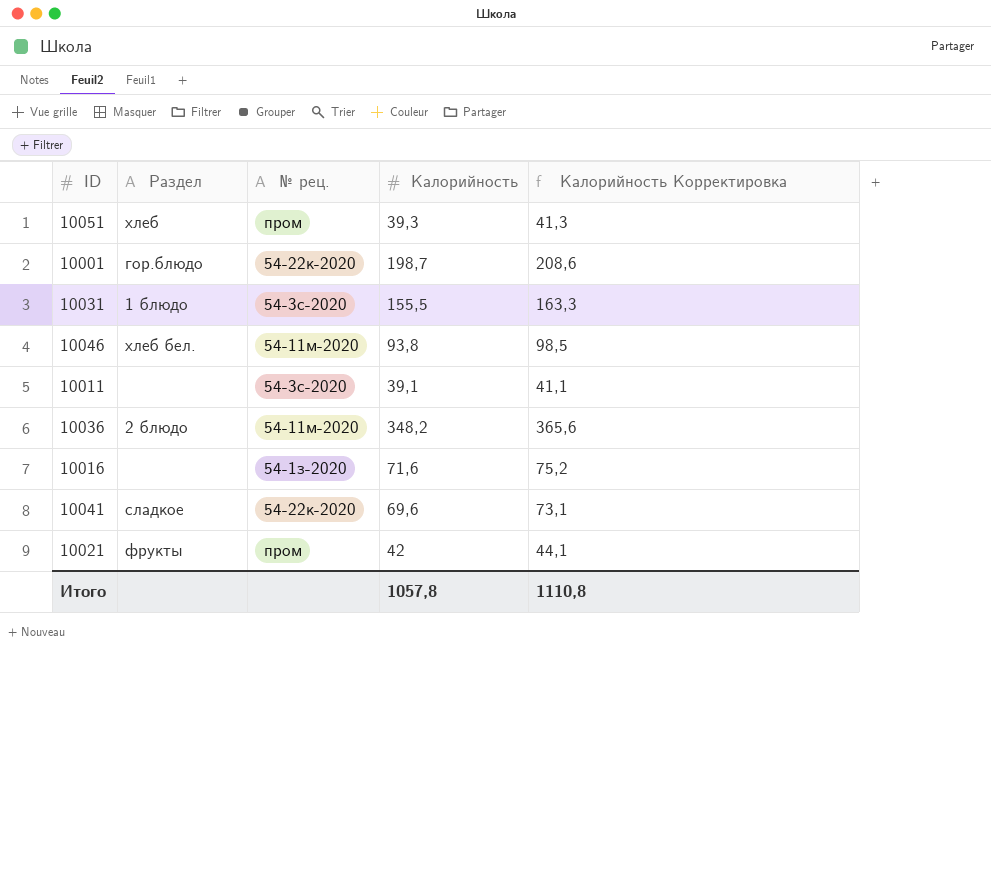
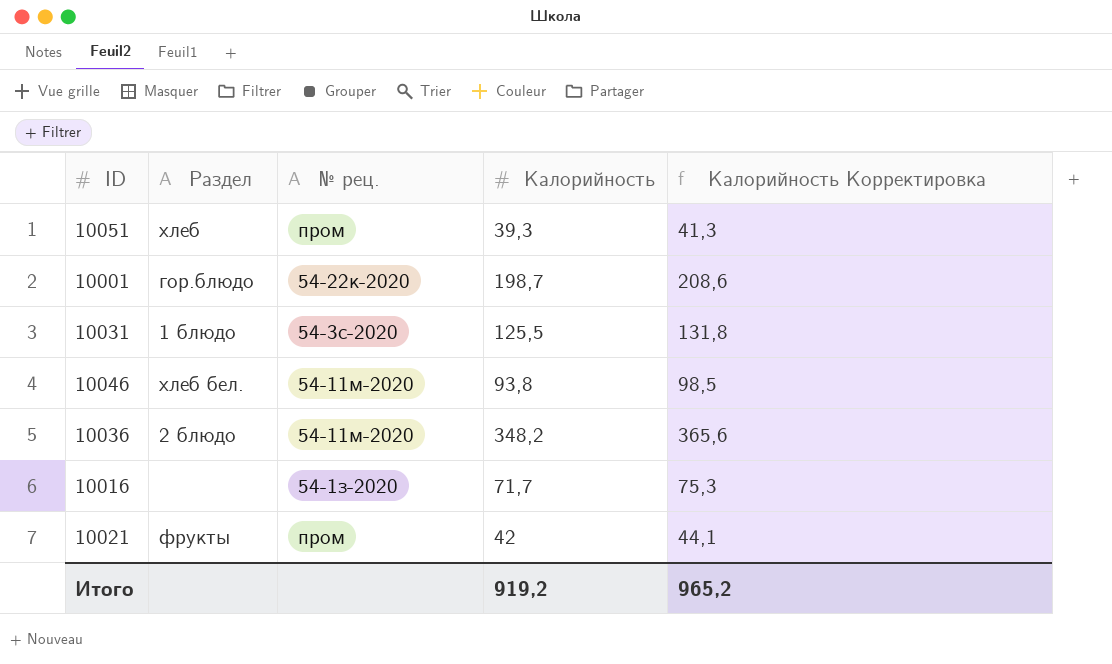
row 10011: none | 54-3с-2020 | 39,1 | 41,1 -> none
row 10041: сладкое | 54-22к-2020 | 69,6 | 73,1 -> none
10031 | Калорийность: 155,5 -> 125,5
10031 | Калорийность Корректировка: 163,3 -> 131,8
10016 | Калорийность: 71,6 -> 71,7
10016 | Калорийность Корректировка: 75,2 -> 75,3
Итого | Калорийность: 1057,8 -> 919,2
Итого | Калорийность Корректировка: 1110,8 -> 965,2

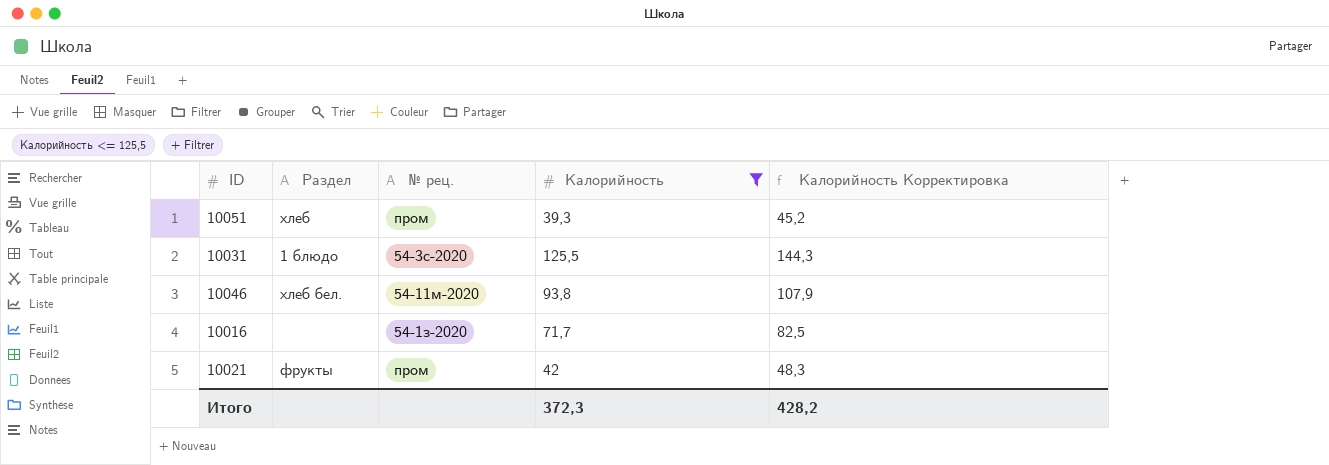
filter: none -> Калорийность <= 125,5
column Калорийность Корректировка | formula: [Калорийность] * 1,05 -> [Калорийность] * 1,15
Итого | Калорийность: 919,2 -> 372,3
Итого | Калорийность Корректировка: 965,2 -> 428,2

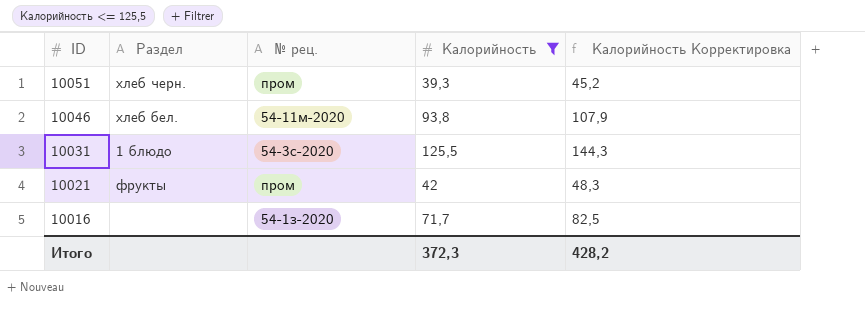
row order: none -> ID descending
10051 | Раздел: хлеб -> хлеб черн.

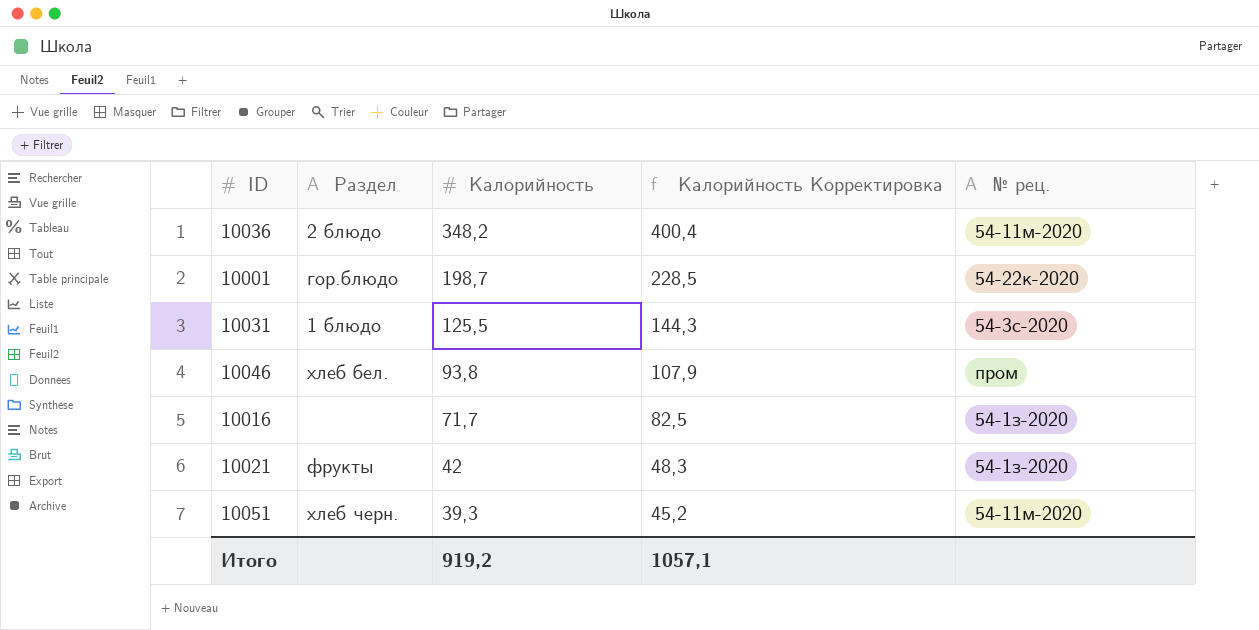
filter: Калорийность <= 125,5 -> none
row order: ID descending -> Калорийность descending
column № рец. | position: 3 -> 5
10046 | № рец.: 54-11м-2020 -> пром
10021 | № рец.: пром -> 54-1з-2020
10051 | № рец.: пром -> 54-11м-2020
Итого | Калорийность: 372,3 -> 919,2
Итого | Калорийность Корректировка: 428,2 -> 1057,1

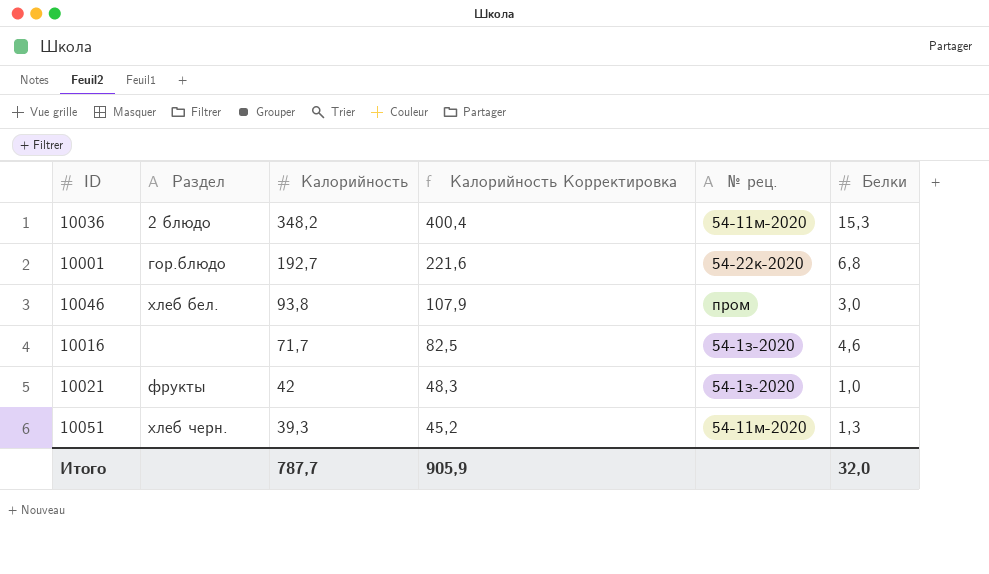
column Белки | position: none -> 6
row 10031: 1 блюдо | 125,5 | 144,3 | 54-3с-2020 -> none
10001 | Калорийность: 198,7 -> 192,7
10001 | Калорийность Корректировка: 228,5 -> 221,6
Итого | Калорийность: 919,2 -> 787,7
Итого | Калорийность Корректировка: 1057,1 -> 905,9

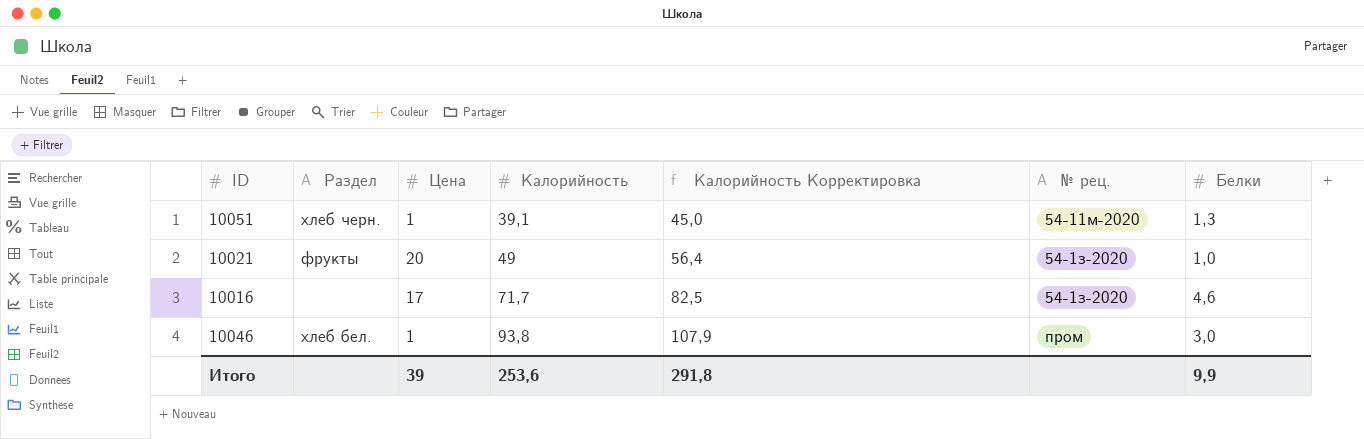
row order: Калорийность descending -> Калорийность ascending
column Цена | position: none -> 3
row 10036: 2 блюдо | 348,2 | 400,4 | 54-11м-2020 | 15,3 -> none
row 10001: гор.блюдо | 192,7 | 221,6 | 54-22к-2020 | 6,8 -> none
10051 | Калорийность: 39,3 -> 39,1
10051 | Калорийность Корректировка: 45,2 -> 45,0
10021 | Калорийность: 42 -> 49
10021 | Калорийность Корректировка: 48,3 -> 56,4
Итого | Калорийность: 787,7 -> 253,6
Итого | Калорийность Корректировка: 905,9 -> 291,8
Итого | Белки: 32,0 -> 9,9

